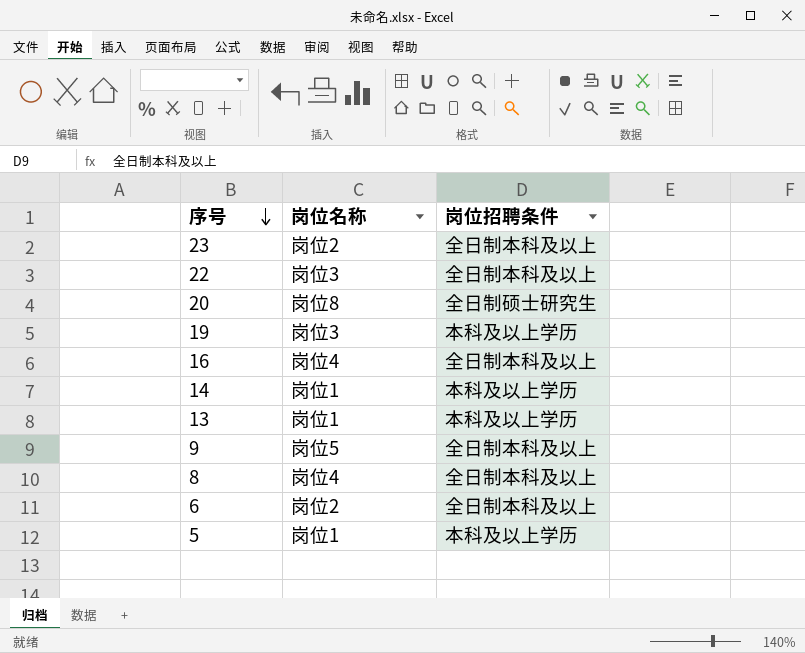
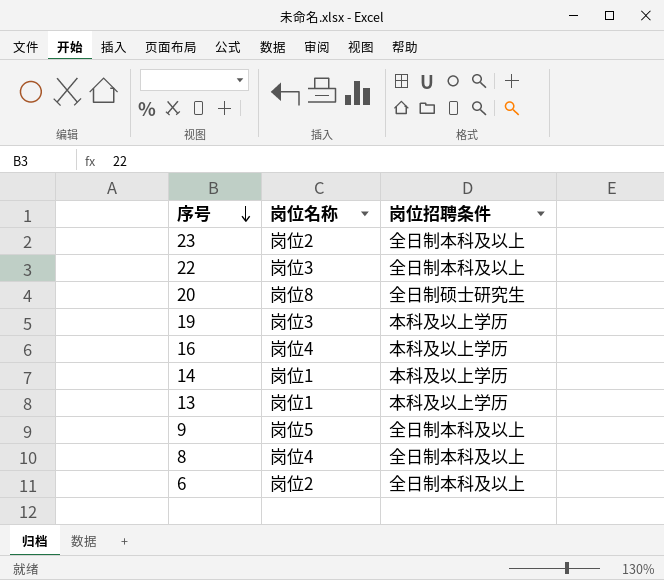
row 5: 岗位1 | 本科及以上学历 -> none
16 | 岗位招聘条件: 全日制本科及以上 -> 本科及以上学历

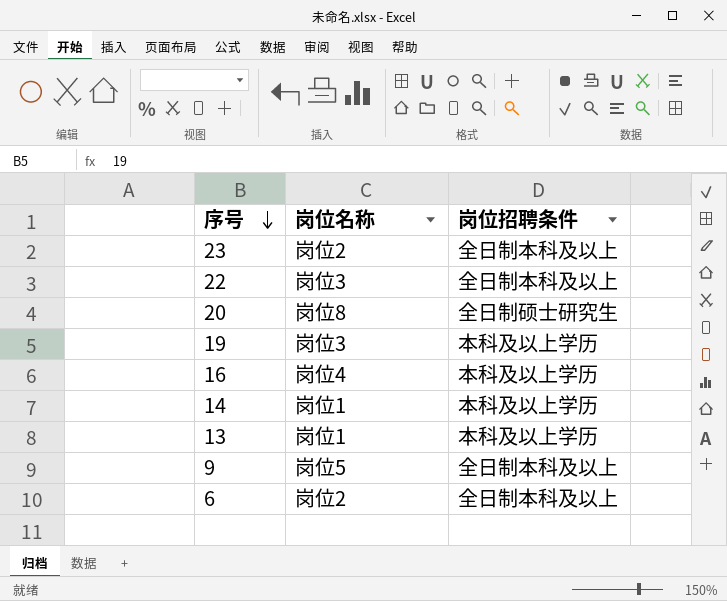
row 8: 岗位4 | 全日制本科及以上 -> none

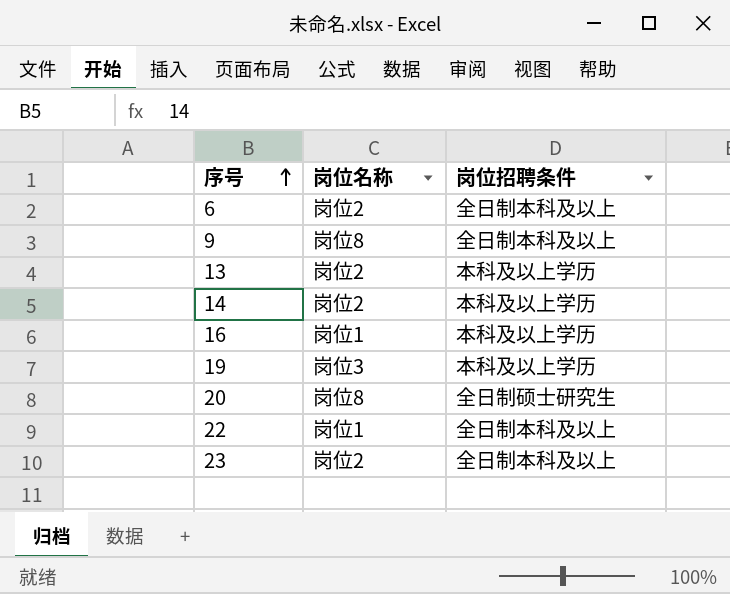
row order: 序号 descending -> 序号 ascending
9 | 岗位名称: 岗位5 -> 岗位8
13 | 岗位名称: 岗位1 -> 岗位2
14 | 岗位名称: 岗位1 -> 岗位2
16 | 岗位名称: 岗位4 -> 岗位1
22 | 岗位名称: 岗位3 -> 岗位1

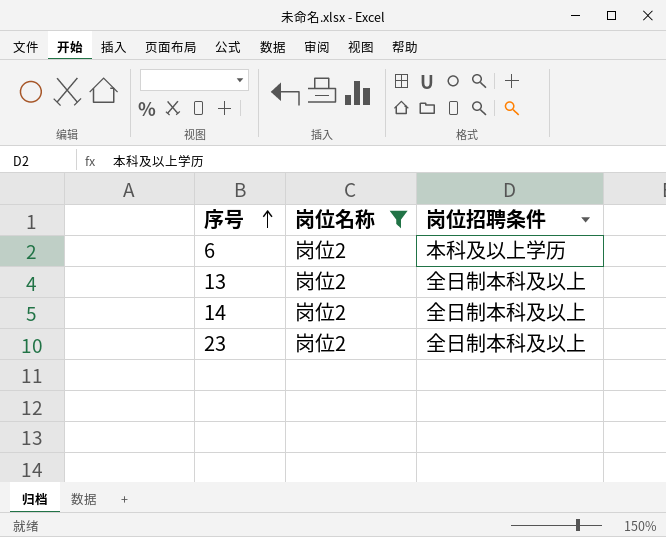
filter: none -> 岗位名称 = 岗位2
6 | 岗位招聘条件: 全日制本科及以上 -> 本科及以上学历
13 | 岗位招聘条件: 本科及以上学历 -> 全日制本科及以上
14 | 岗位招聘条件: 本科及以上学历 -> 全日制本科及以上

